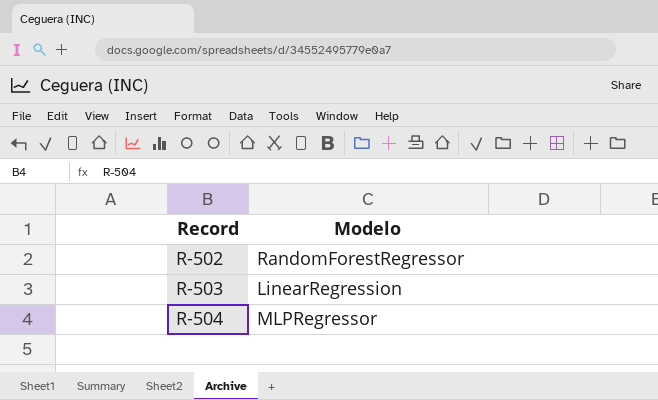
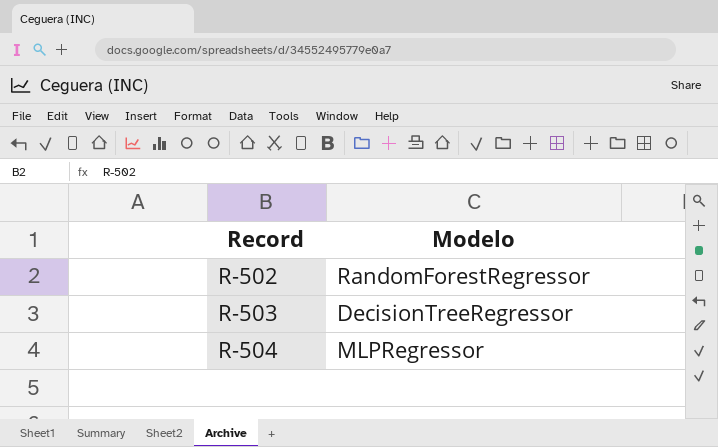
R-503 | Modelo: LinearRegression -> DecisionTreeRegressor

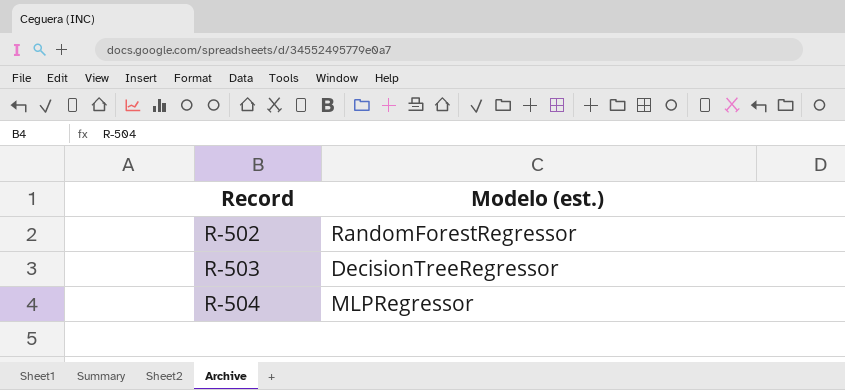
column name: Modelo -> Modelo (est.)

